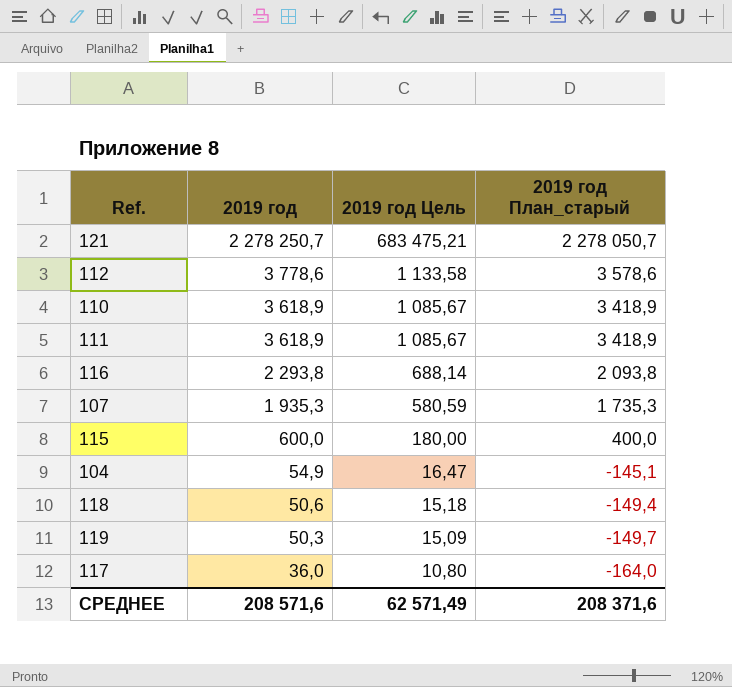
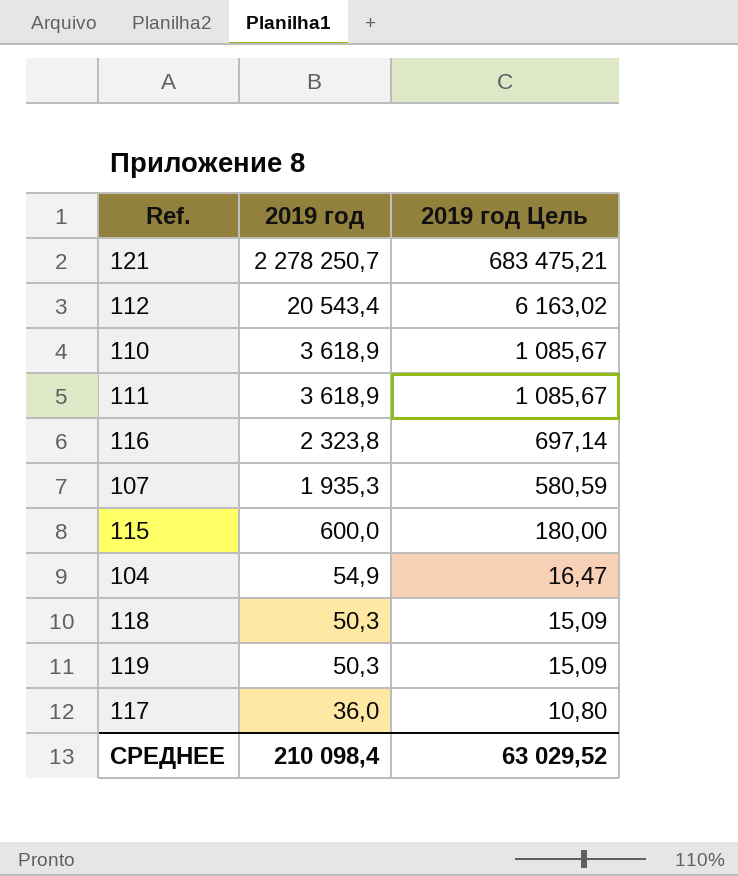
column 2019 год План_старый | formula: [2019 год] - 200 -> none
112 | 2019 год: 3 778,6 -> 20 543,4
112 | 2019 год Цель: 1 133,58 -> 6 163,02
116 | 2019 год: 2 293,8 -> 2 323,8
116 | 2019 год Цель: 688,14 -> 697,14
118 | 2019 год: 50,6 -> 50,3
118 | 2019 год Цель: 15,18 -> 15,09
СРЕДНЕЕ | 2019 год: 208 571,6 -> 210 098,4
СРЕДНЕЕ | 2019 год Цель: 62 571,49 -> 63 029,52

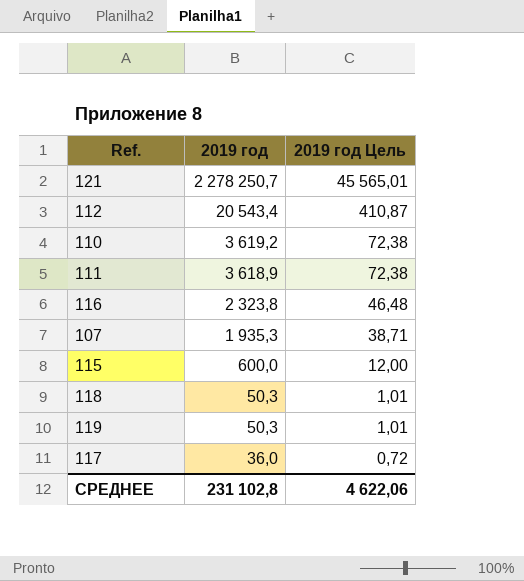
column 2019 год Цель | formula: [2019 год] * 0,3 -> [2019 год] * 0,02
row 104: 54,9 | 16,47 -> none
110 | 2019 год: 3 618,9 -> 3 619,2
СРЕДНЕЕ | 2019 год: 210 098,4 -> 231 102,8
СРЕДНЕЕ | 2019 год Цель: 63 029,52 -> 4 622,06

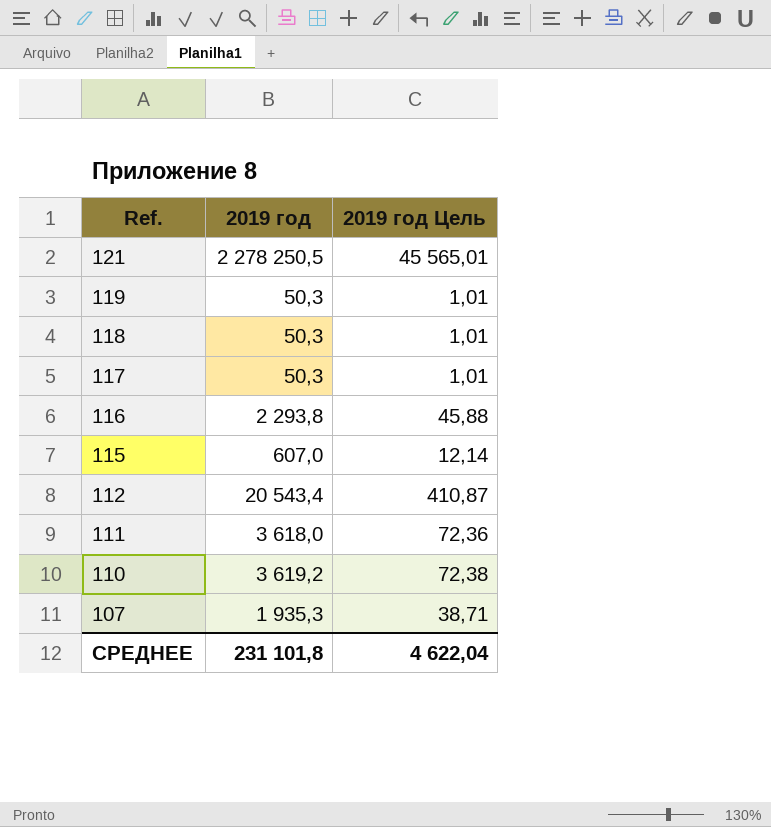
row order: 2019 год descending -> Ref. descending
121 | 2019 год: 2 278 250,7 -> 2 278 250,5
117 | 2019 год: 36,0 -> 50,3
117 | 2019 год Цель: 0,72 -> 1,01
116 | 2019 год: 2 323,8 -> 2 293,8
116 | 2019 год Цель: 46,48 -> 45,88
115 | 2019 год: 600,0 -> 607,0
115 | 2019 год Цель: 12,00 -> 12,14
111 | 2019 год: 3 618,9 -> 3 618,0
111 | 2019 год Цель: 72,38 -> 72,36
СРЕДНЕЕ | 2019 год: 231 102,8 -> 231 101,8
СРЕДНЕЕ | 2019 год Цель: 4 622,06 -> 4 622,04

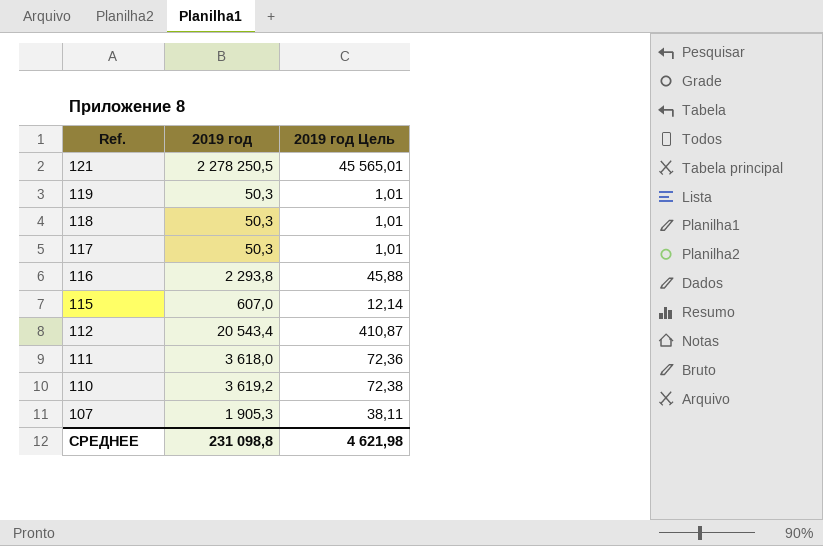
107 | 2019 год: 1 935,3 -> 1 905,3
107 | 2019 год Цель: 38,71 -> 38,11
СРЕДНЕЕ | 2019 год: 231 101,8 -> 231 098,8
СРЕДНЕЕ | 2019 год Цель: 4 622,04 -> 4 621,98

